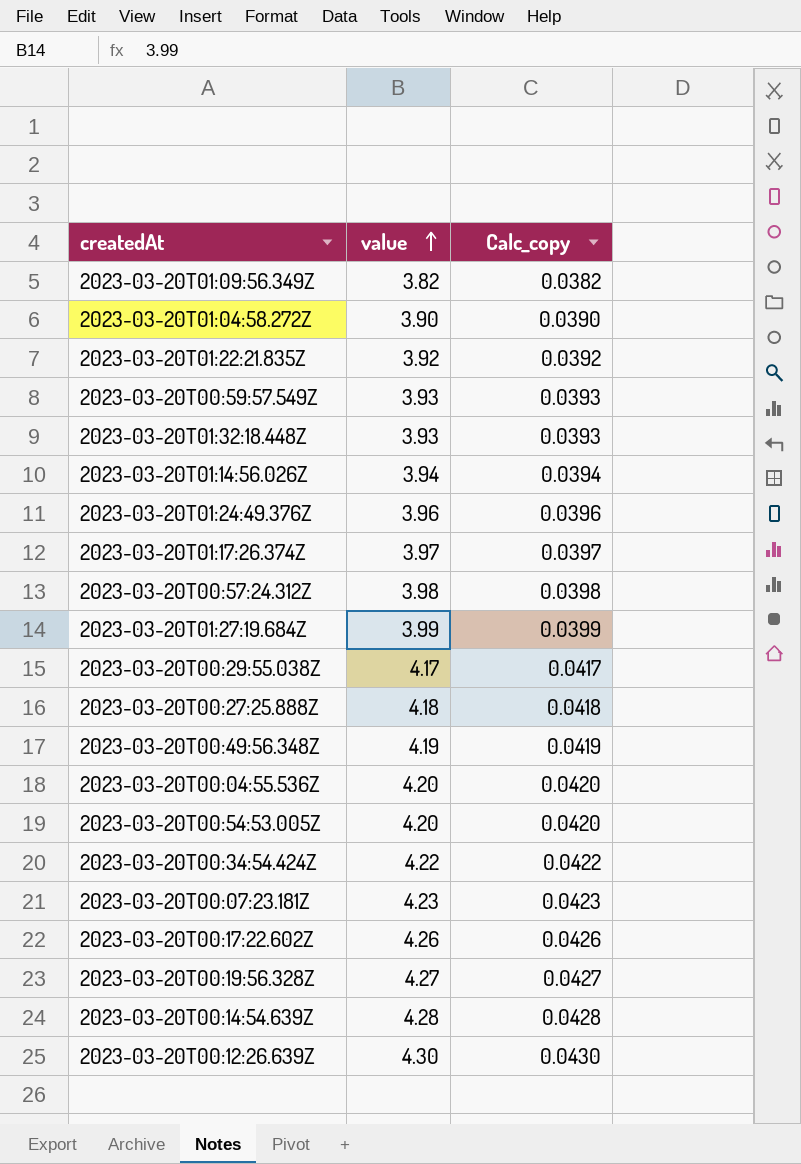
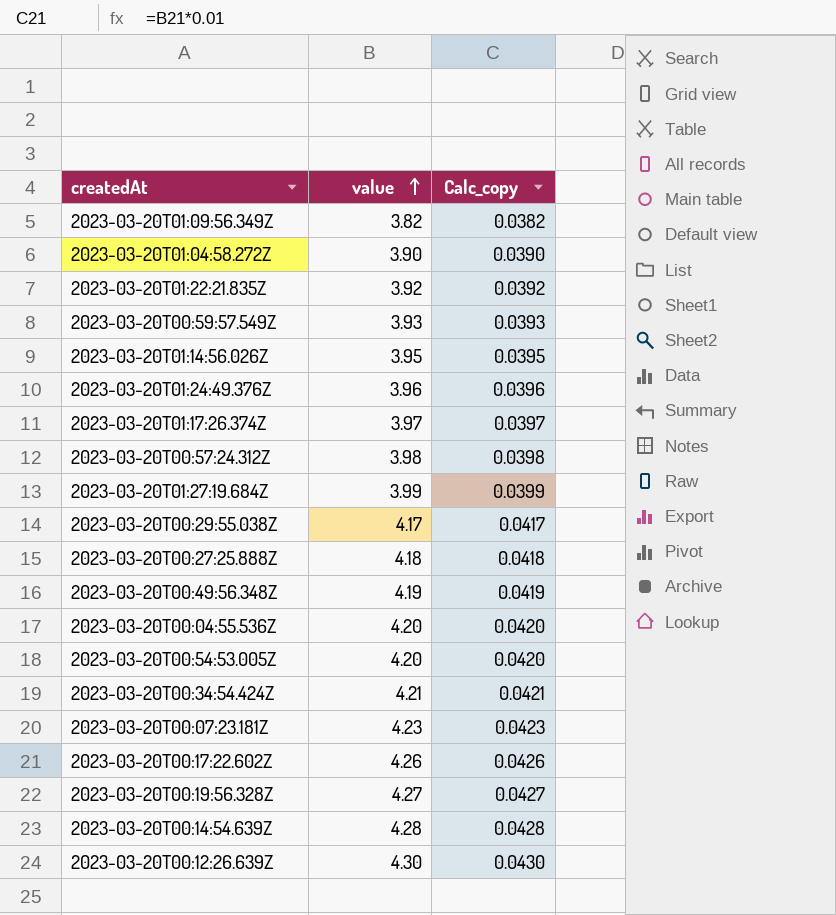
row 2023-03-20T01:32:18.448Z: 3.93 | 0.0393 -> none
2023-03-20T01:14:56.026Z | value: 3.94 -> 3.95
2023-03-20T01:14:56.026Z | Calc_copy: 0.0394 -> 0.0395
2023-03-20T00:34:54.424Z | value: 4.22 -> 4.21
2023-03-20T00:34:54.424Z | Calc_copy: 0.0422 -> 0.0421

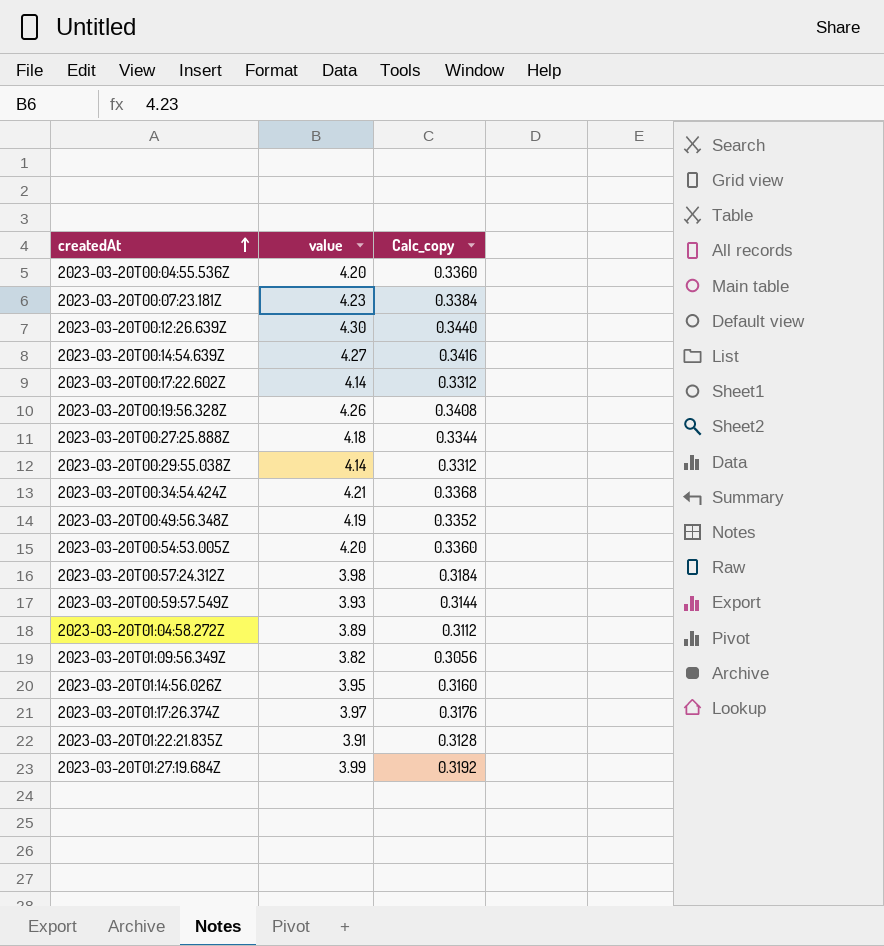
row order: value ascending -> createdAt ascending
column Calc_copy | formula: [value] * 0.01 -> [value] * 0.08
row 2023-03-20T01:24:49.376Z: 3.96 | 0.0396 -> none
2023-03-20T00:14:54.639Z | value: 4.28 -> 4.27
2023-03-20T00:17:22.602Z | value: 4.26 -> 4.14
2023-03-20T00:19:56.328Z | value: 4.27 -> 4.26
2023-03-20T00:29:55.038Z | value: 4.17 -> 4.14
2023-03-20T01:04:58.272Z | value: 3.90 -> 3.89
2023-03-20T01:22:21.835Z | value: 3.92 -> 3.91

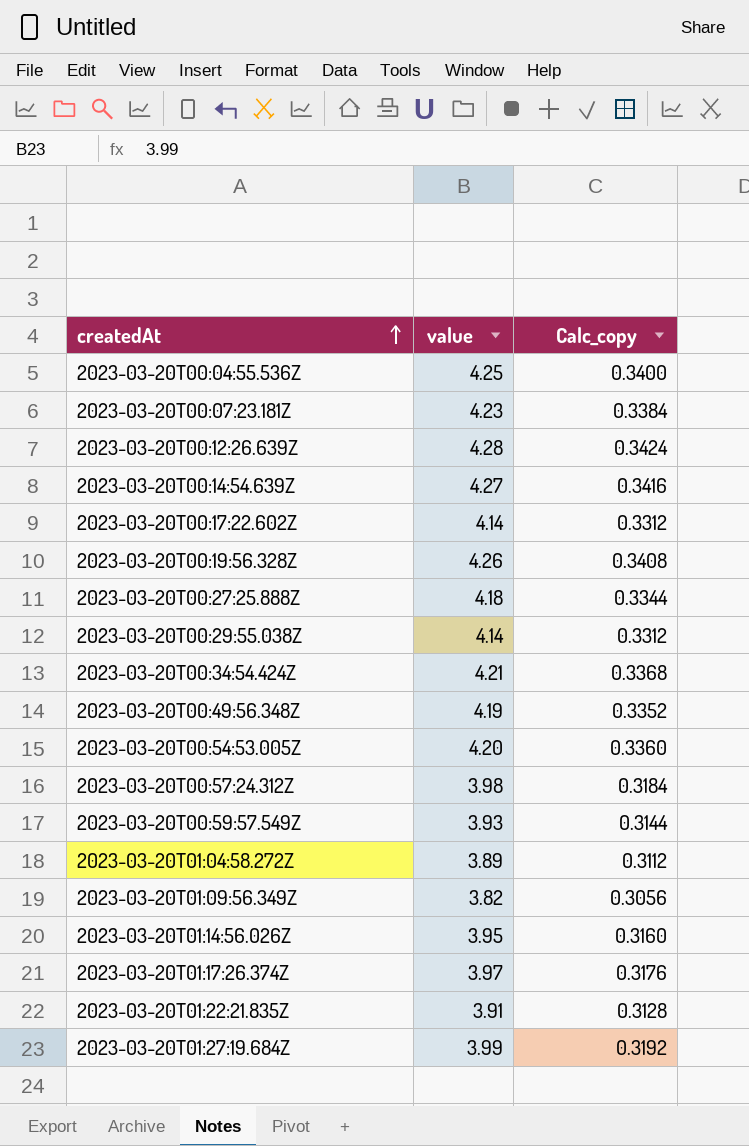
2023-03-20T00:04:55.536Z | value: 4.20 -> 4.25
2023-03-20T00:04:55.536Z | Calc_copy: 0.3360 -> 0.3400
2023-03-20T00:12:26.639Z | value: 4.30 -> 4.28
2023-03-20T00:12:26.639Z | Calc_copy: 0.3440 -> 0.3424

